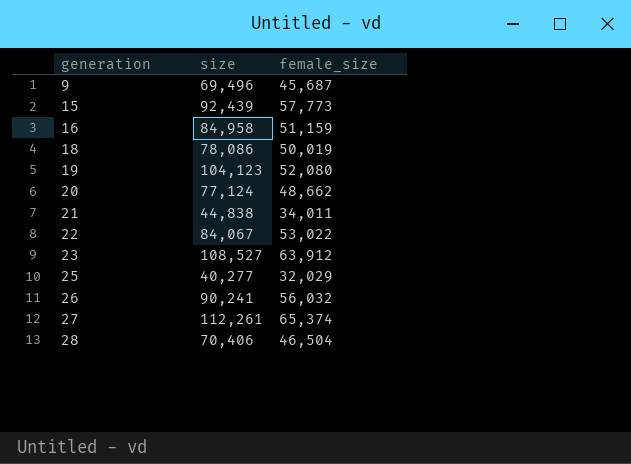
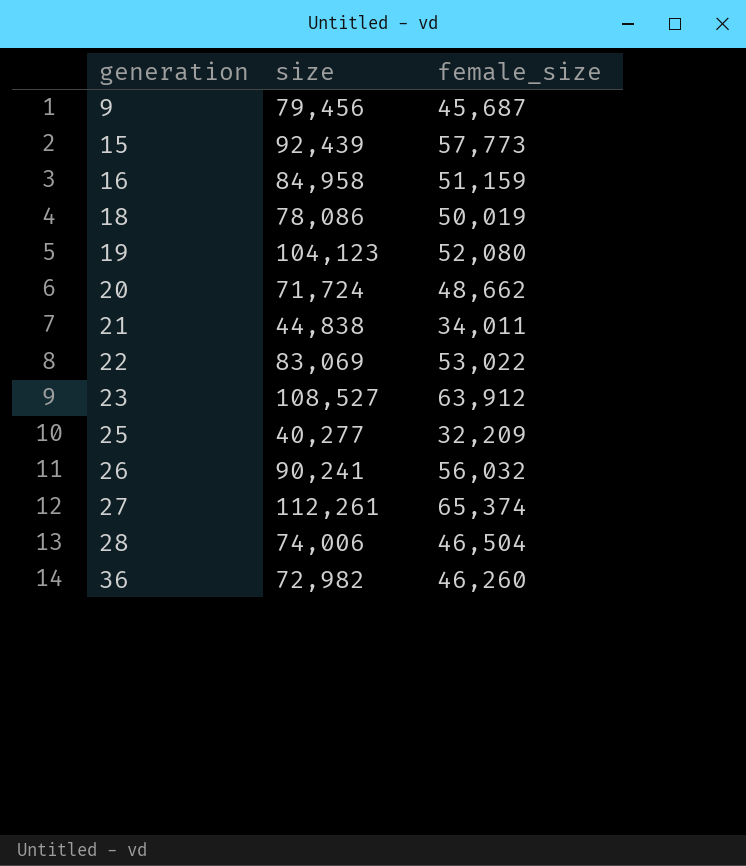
9 | size: 69,496 -> 79,456
20 | size: 77,124 -> 71,724
22 | size: 84,067 -> 83,069
25 | female_size: 32,029 -> 32,209
28 | size: 70,406 -> 74,006
row 36: none -> 72,982 | 46,260

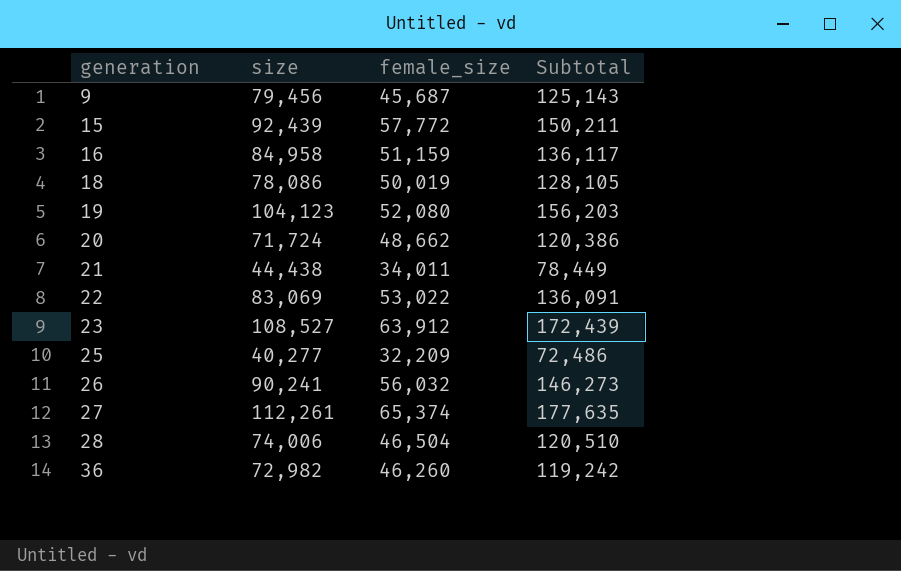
column Subtotal | formula: none -> [size] + [female_size]
15 | female_size: 57,773 -> 57,772
21 | size: 44,838 -> 44,438

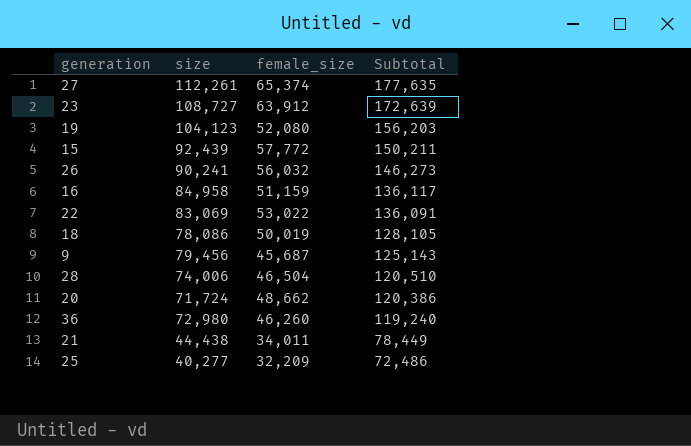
row order: generation ascending -> Subtotal descending
23 | size: 108,527 -> 108,727
23 | Subtotal: 172,439 -> 172,639
36 | size: 72,982 -> 72,980
36 | Subtotal: 119,242 -> 119,240

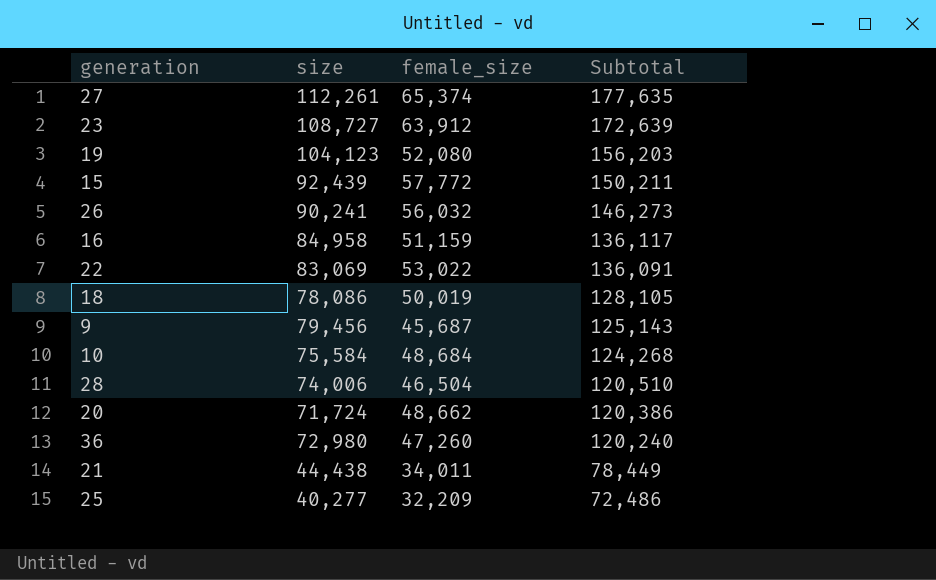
row 10: none -> 75,584 | 48,684 | 124,268
36 | female_size: 46,260 -> 47,260
36 | Subtotal: 119,240 -> 120,240

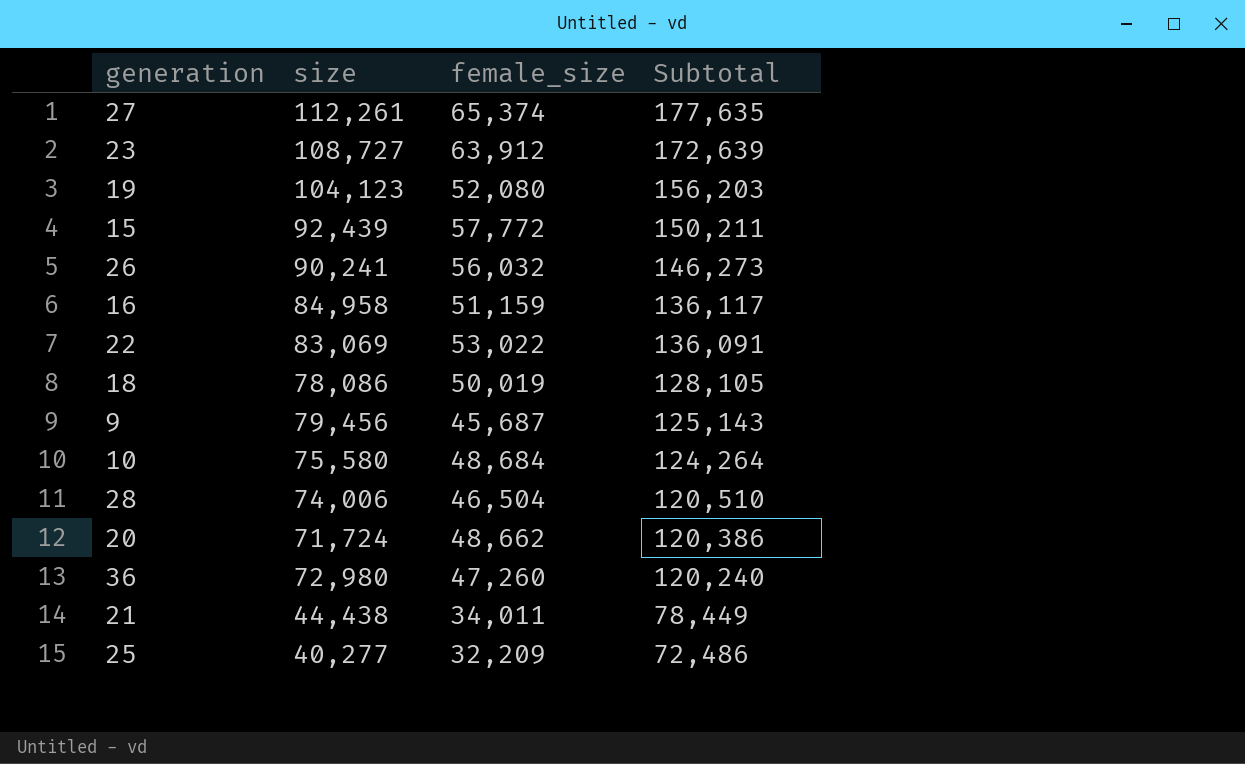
10 | size: 75,584 -> 75,580
10 | Subtotal: 124,268 -> 124,264

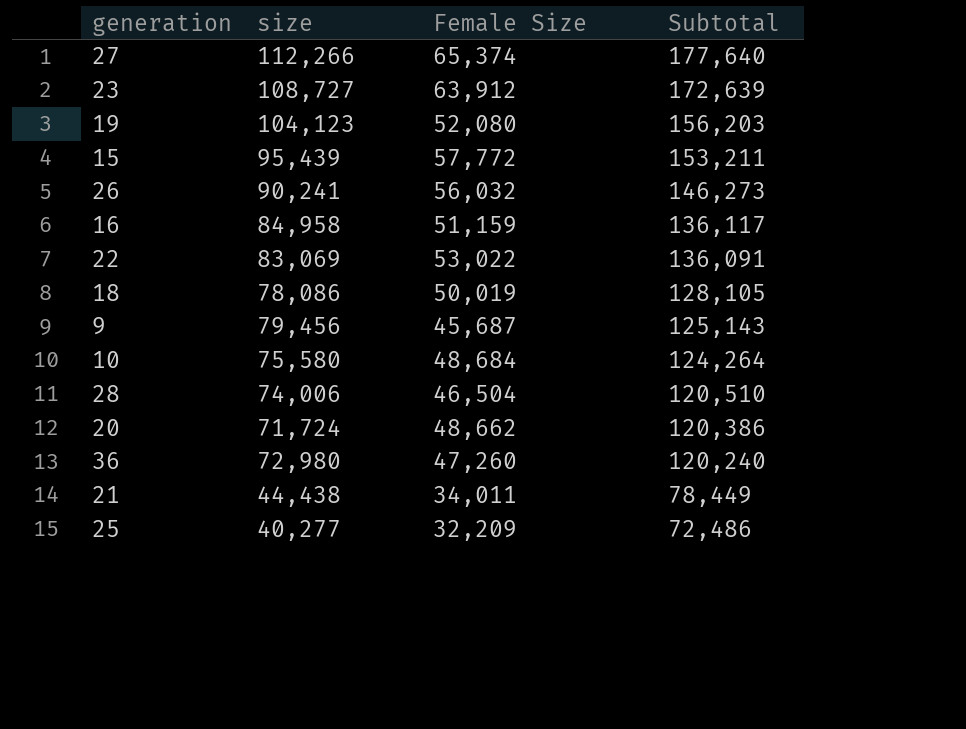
column name: female_size -> Female Size
27 | size: 112,261 -> 112,266
27 | Subtotal: 177,635 -> 177,640
15 | size: 92,439 -> 95,439
15 | Subtotal: 150,211 -> 153,211

